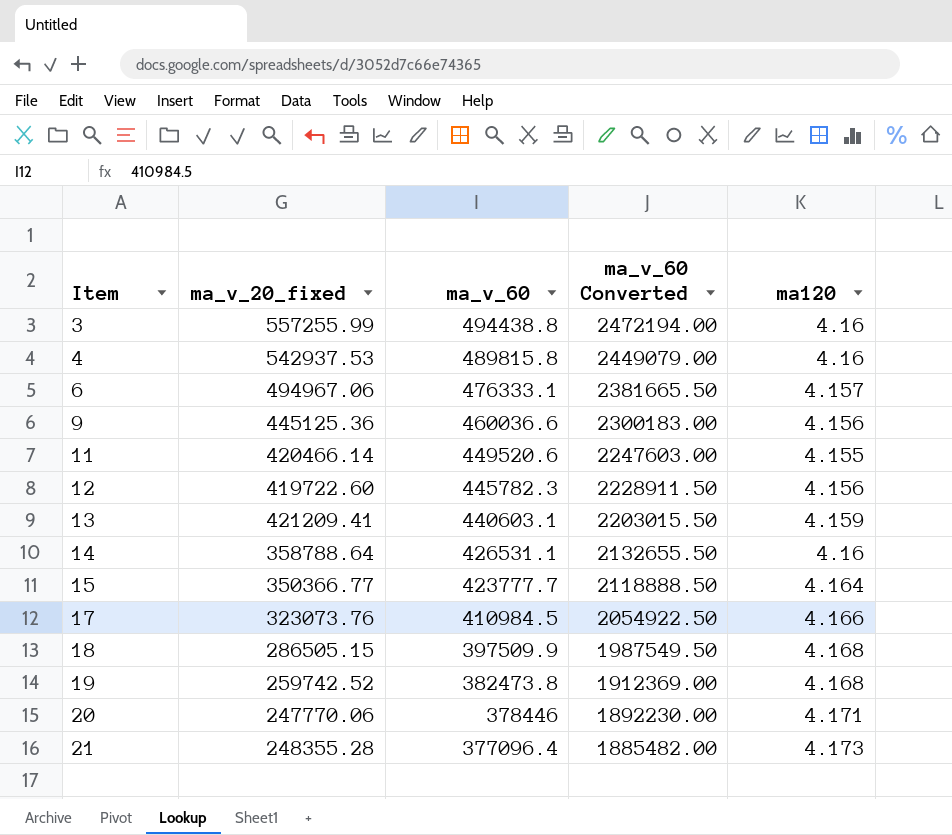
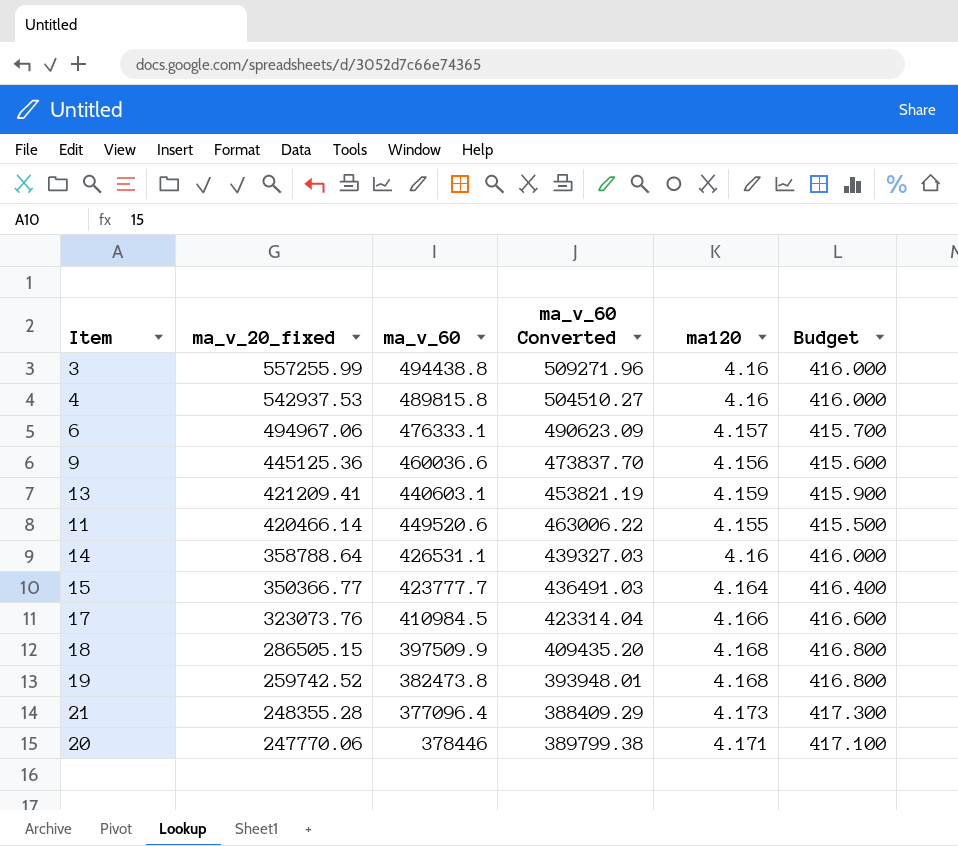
row order: Item ascending -> ma_v_20_fixed descending
column ma_v_60 Converted | formula: [ma_v_60] * 5 -> [ma_v_60] * 1.03
column Budget | formula: none -> [ma120] * 100
row 12: 419722.60 | 445782.3 | 2228911.50 | 4.156 -> none

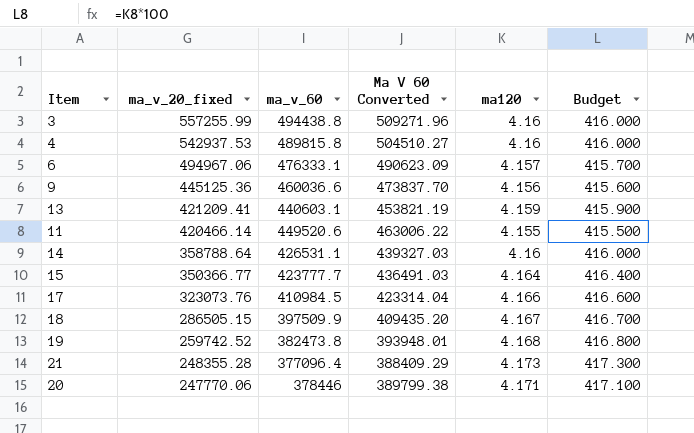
column name: ma_v_60 Converted -> Ma V 60 Converted
18 | ma120: 4.168 -> 4.167
18 | Budget: 416.800 -> 416.700

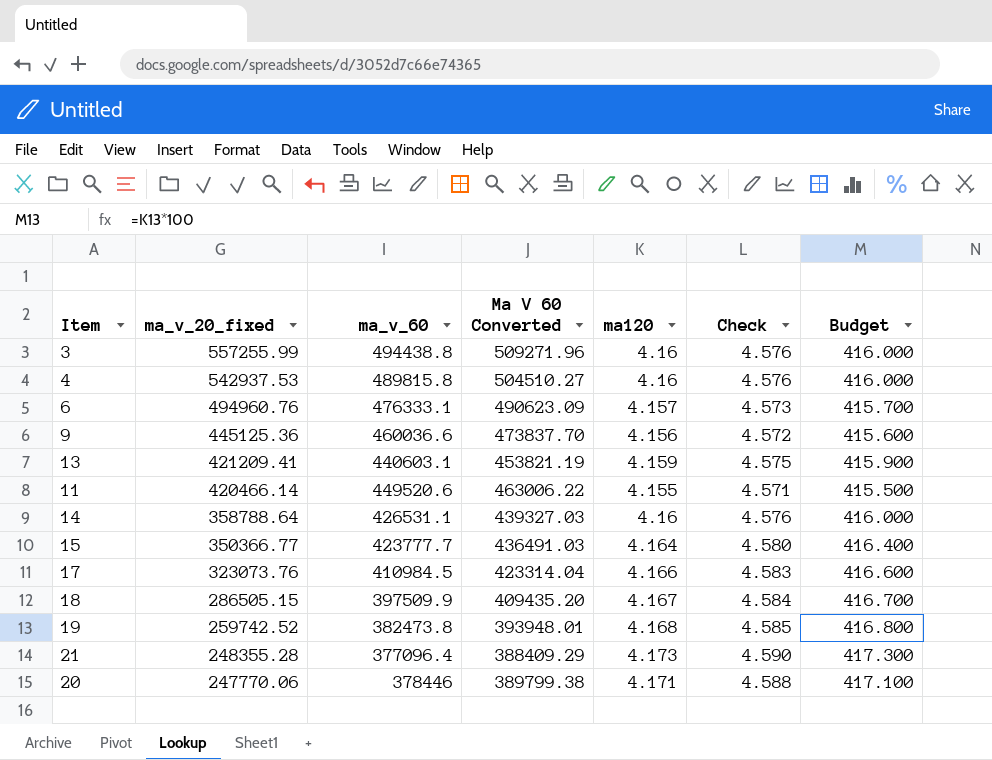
column Check | formula: none -> [ma120] * 1.1
6 | ma_v_20_fixed: 494967.06 -> 494960.76

